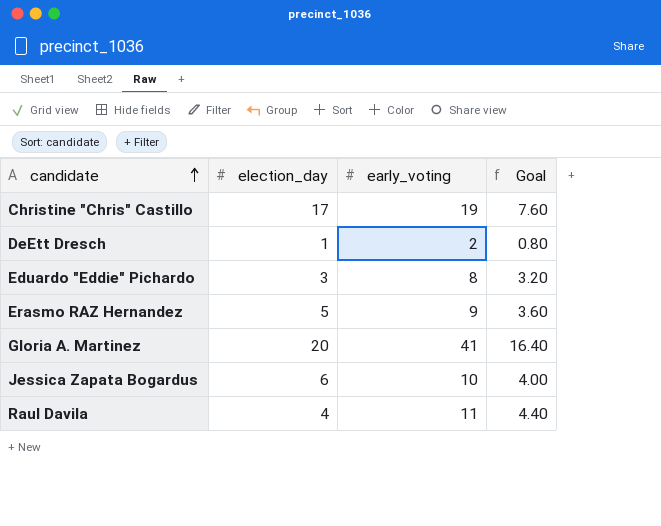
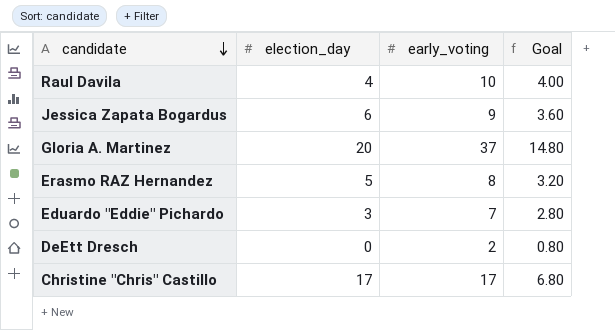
row order: candidate ascending -> candidate descending
Raul Davila | early_voting: 11 -> 10
Raul Davila | Goal: 4.40 -> 4.00
Jessica Zapata Bogardus | early_voting: 10 -> 9
Jessica Zapata Bogardus | Goal: 4.00 -> 3.60
Gloria A. Martinez | early_voting: 41 -> 37
Gloria A. Martinez | Goal: 16.40 -> 14.80
Erasmo RAZ Hernandez | early_voting: 9 -> 8
Erasmo RAZ Hernandez | Goal: 3.60 -> 3.20
Eduardo "Eddie" Pichardo | early_voting: 8 -> 7
Eduardo "Eddie" Pichardo | Goal: 3.20 -> 2.80
DeEtt Dresch | election_day: 1 -> 0
Christine "Chris" Castillo | early_voting: 19 -> 17
Christine "Chris" Castillo | Goal: 7.60 -> 6.80

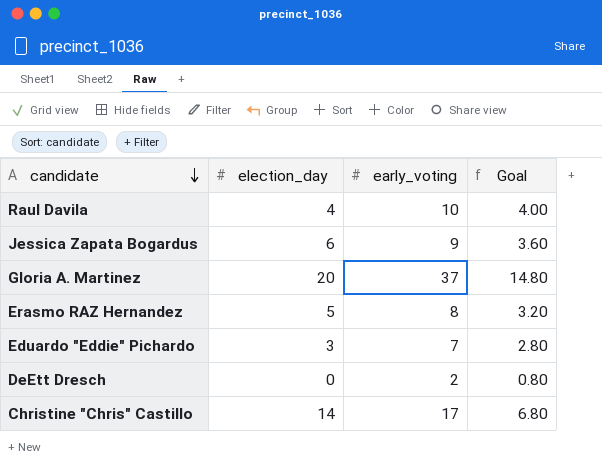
Christine "Chris" Castillo | election_day: 17 -> 14

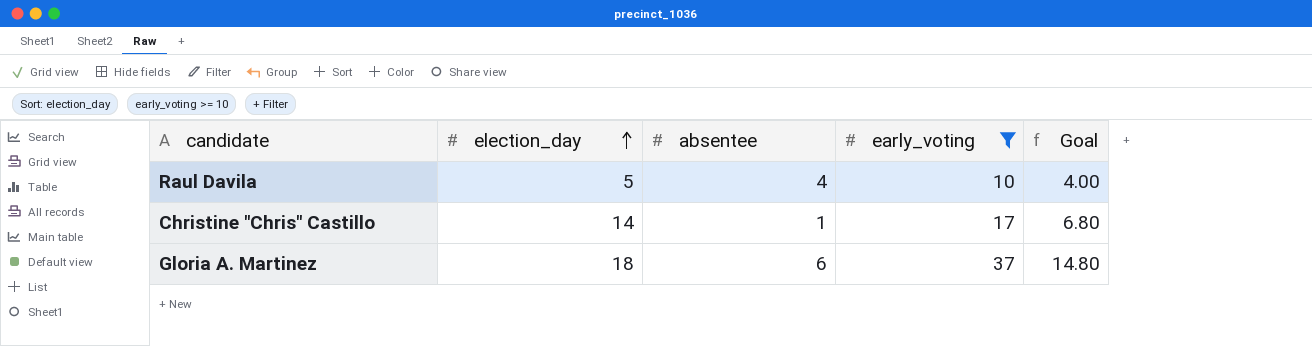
filter: none -> early_voting >= 10
row order: candidate descending -> election_day ascending
column absentee | position: none -> 3
Raul Davila | election_day: 4 -> 5
Gloria A. Martinez | election_day: 20 -> 18

